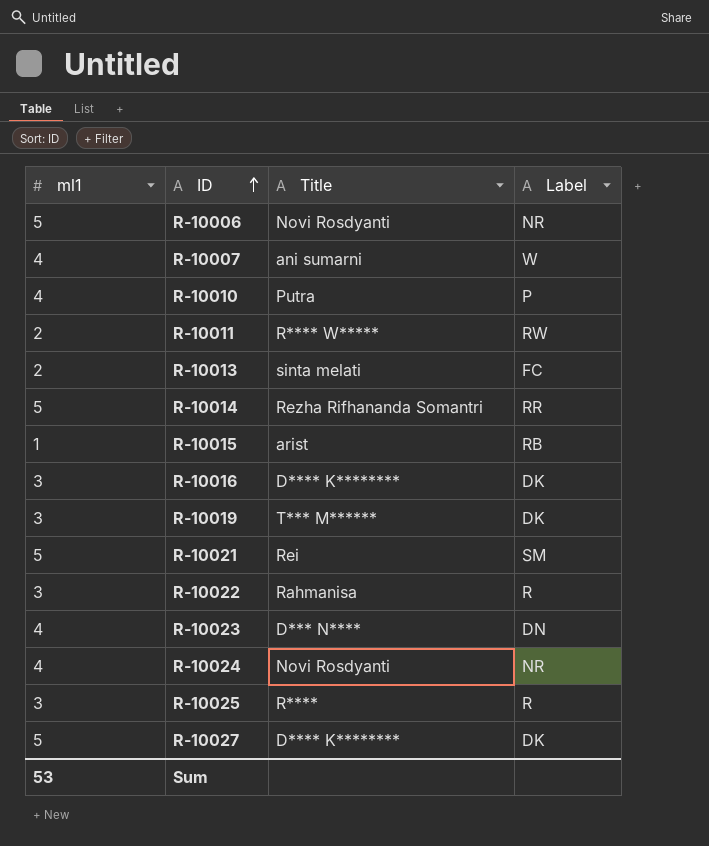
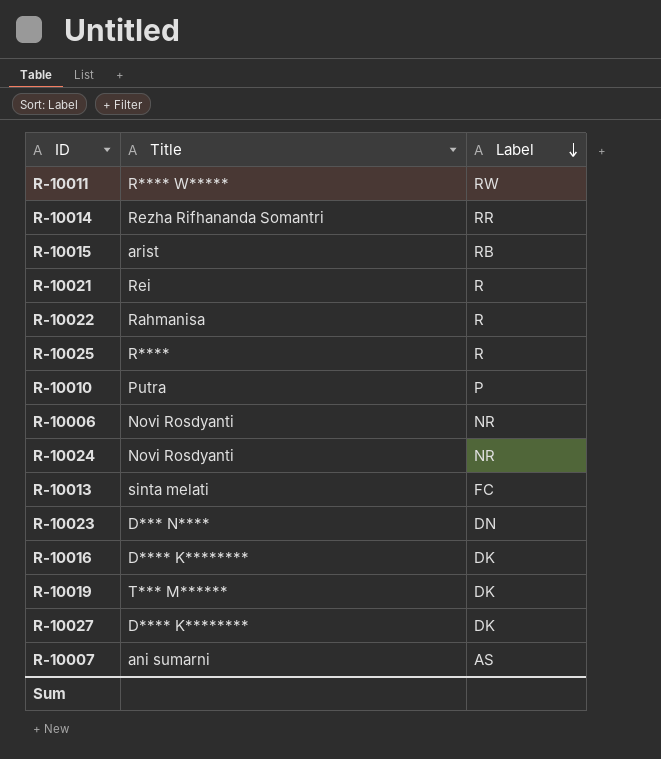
row order: ID ascending -> Label descending
column ml1 | position: 1 -> none
R-10021 | Label: SM -> R
R-10007 | Label: W -> AS

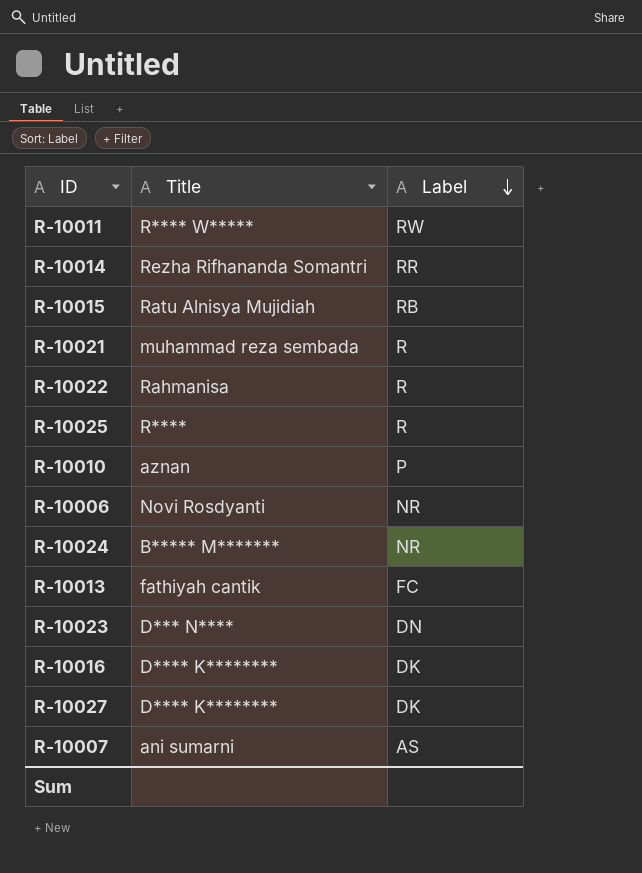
row R-10019: T*** M****** | DK -> none
R-10015 | Title: arist -> Ratu Alnisya Mujidiah
R-10021 | Title: Rei -> muhammad reza sembada
R-10010 | Title: Putra -> aznan
R-10024 | Title: Novi Rosdyanti -> B***** M*******
R-10013 | Title: sinta melati -> fathiyah cantik

